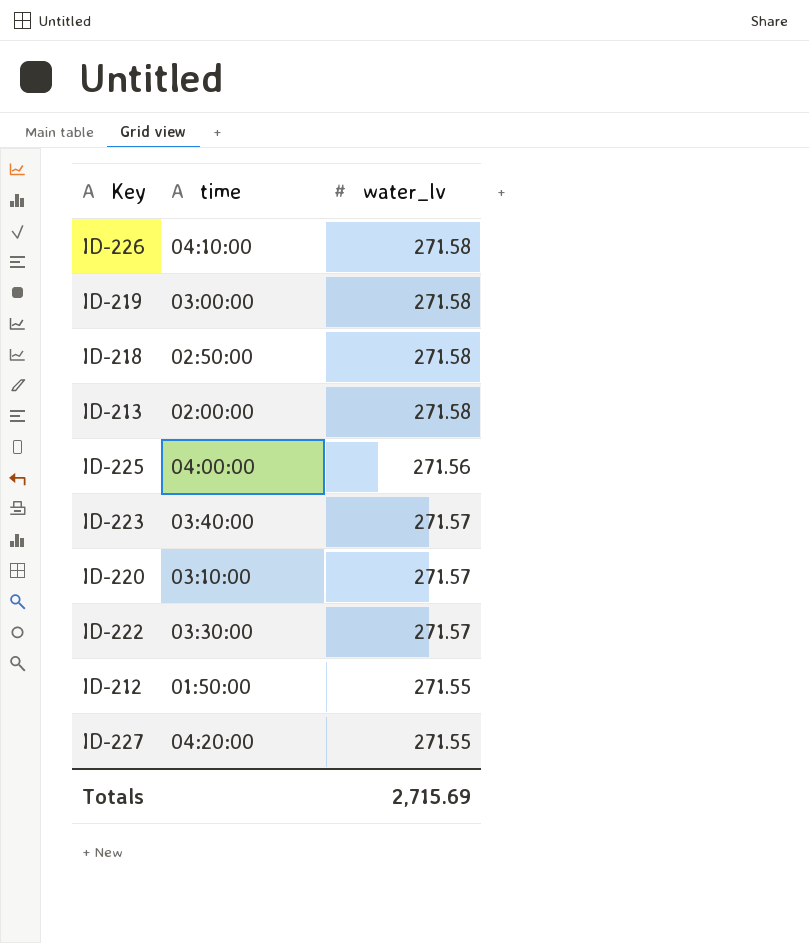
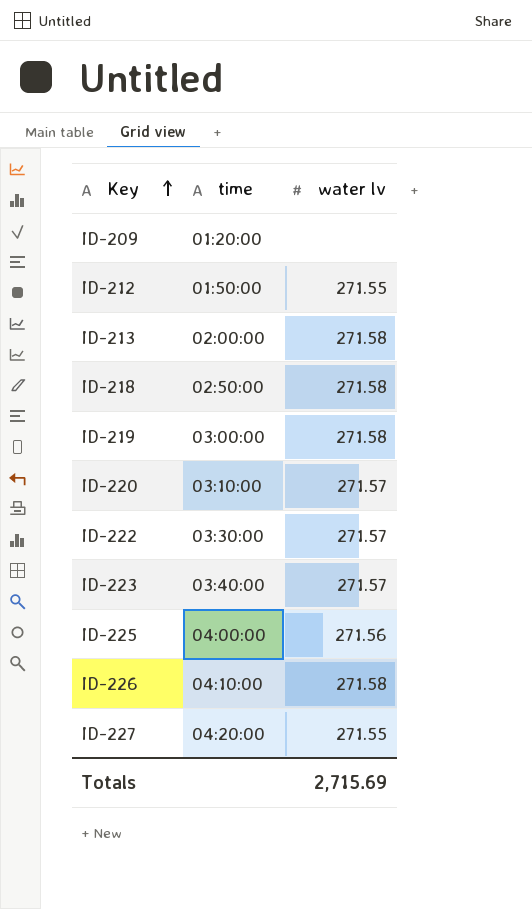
row order: none -> Key ascending
column name: water_lv -> water lv
row ID-209: none -> 01:20:00 | none

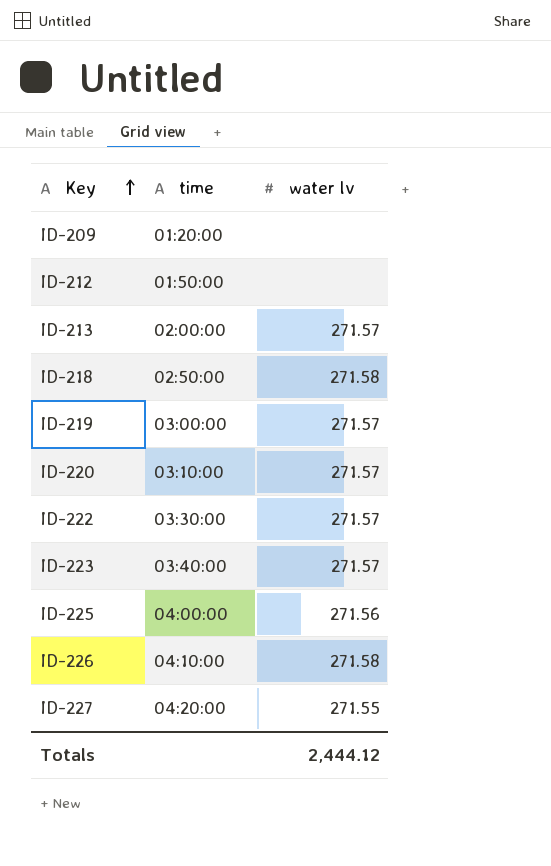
ID-212 | water lv: 271.55 -> none
ID-213 | water lv: 271.58 -> 271.57
ID-219 | water lv: 271.58 -> 271.57
Totals | water lv: 2,715.69 -> 2,444.12

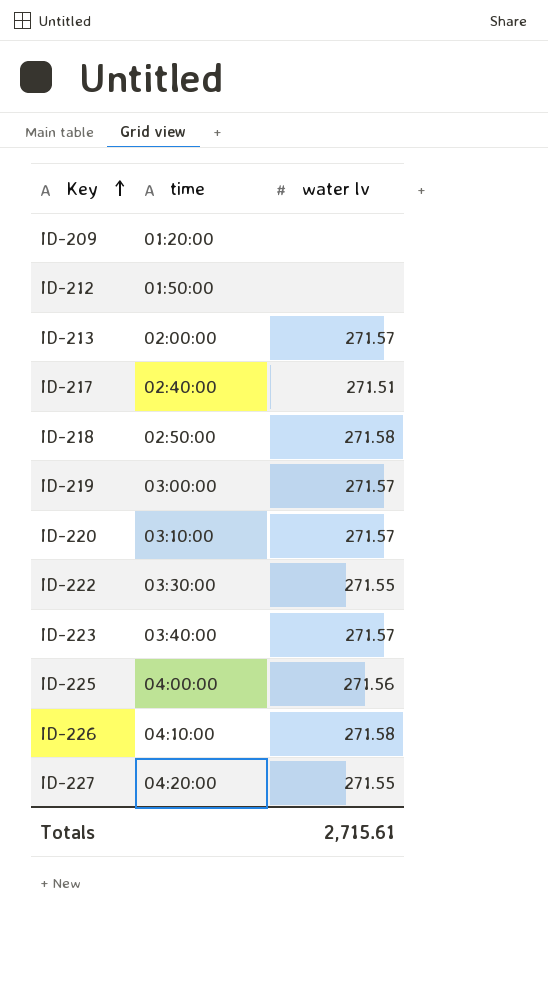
row ID-217: none -> 02:40:00 | 271.51
ID-222 | water lv: 271.57 -> 271.55
Totals | water lv: 2,444.12 -> 2,715.61

